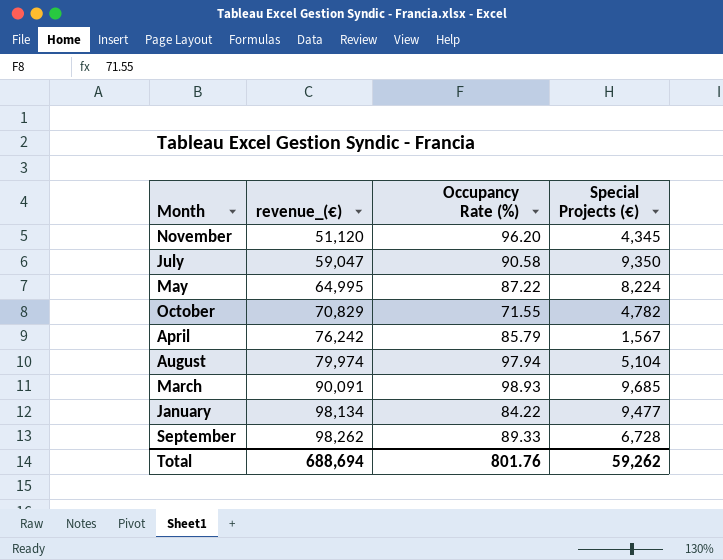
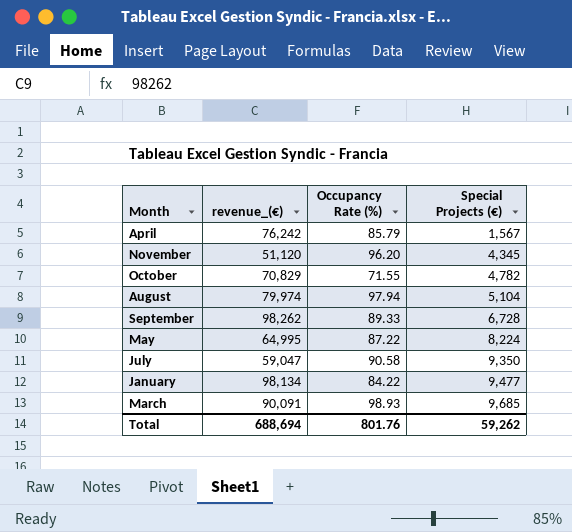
row order: revenue_(€) ascending -> Special Projects (€) ascending

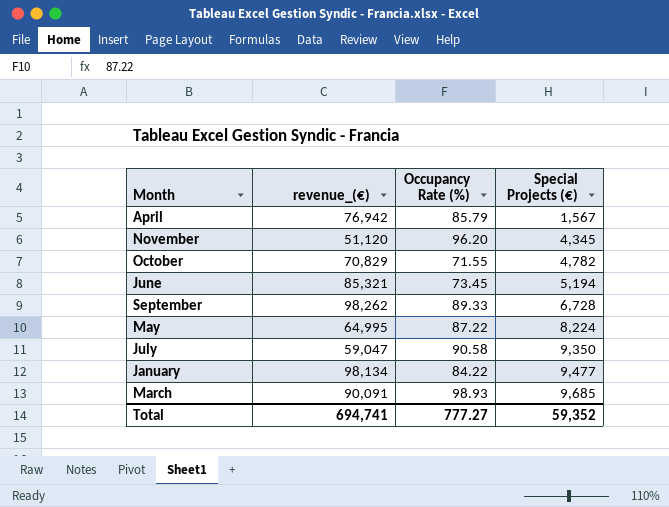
row August: 79,974 | 97.94 | 5,104 -> none
April | revenue_(€): 76,242 -> 76,942
row June: none -> 85,321 | 73.45 | 5,194
Total | revenue_(€): 688,694 -> 694,741
Total | Occupancy Rate (%): 801.76 -> 777.27
Total | Special Projects (€): 59,262 -> 59,352

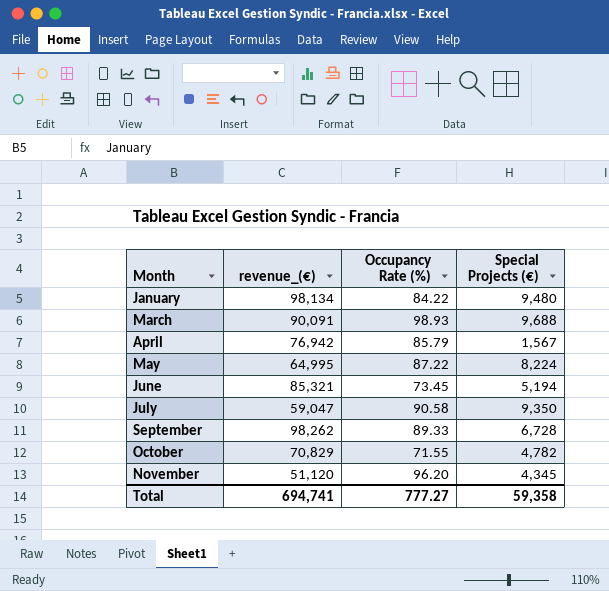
row order: Special Projects (€) ascending -> Month ascending
January | Special Projects (€): 9,477 -> 9,480
March | Special Projects (€): 9,685 -> 9,688
Total | Special Projects (€): 59,352 -> 59,358

